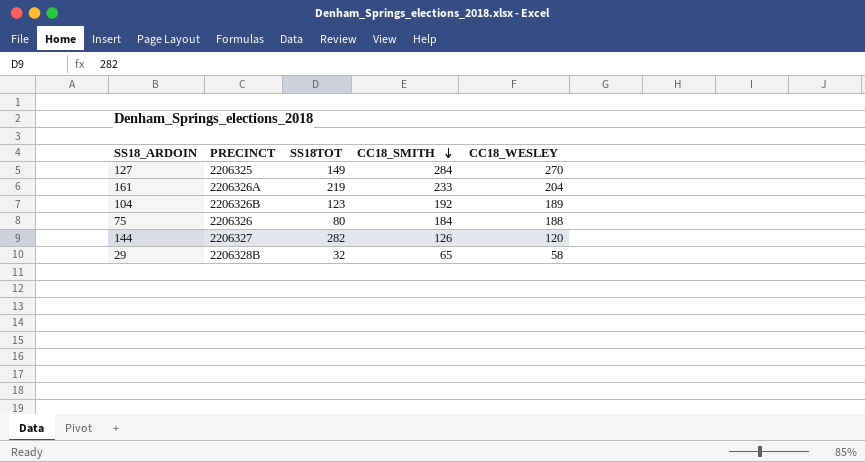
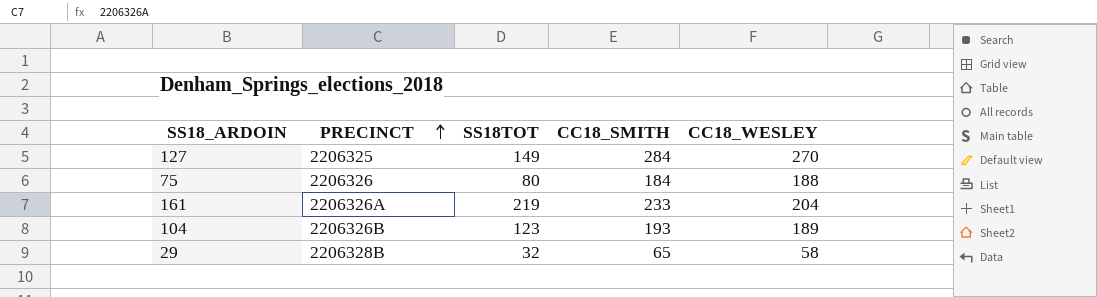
row order: CC18_SMITH descending -> PRECINCT ascending
row 144: 2206327 | 282 | 126 | 120 -> none
104 | CC18_SMITH: 192 -> 193

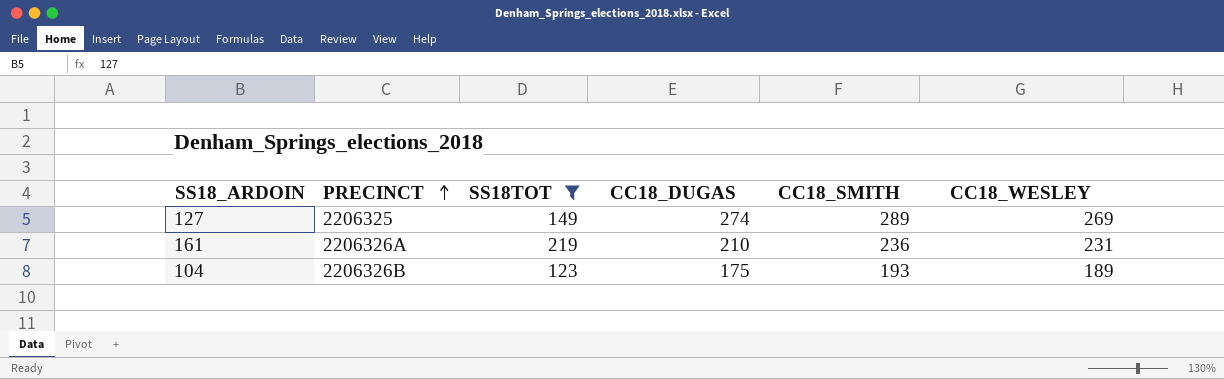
filter: none -> SS18TOT >= 123
column CC18_DUGAS | position: none -> 4
127 | CC18_SMITH: 284 -> 289
127 | CC18_WESLEY: 270 -> 269
161 | CC18_SMITH: 233 -> 236
161 | CC18_WESLEY: 204 -> 231

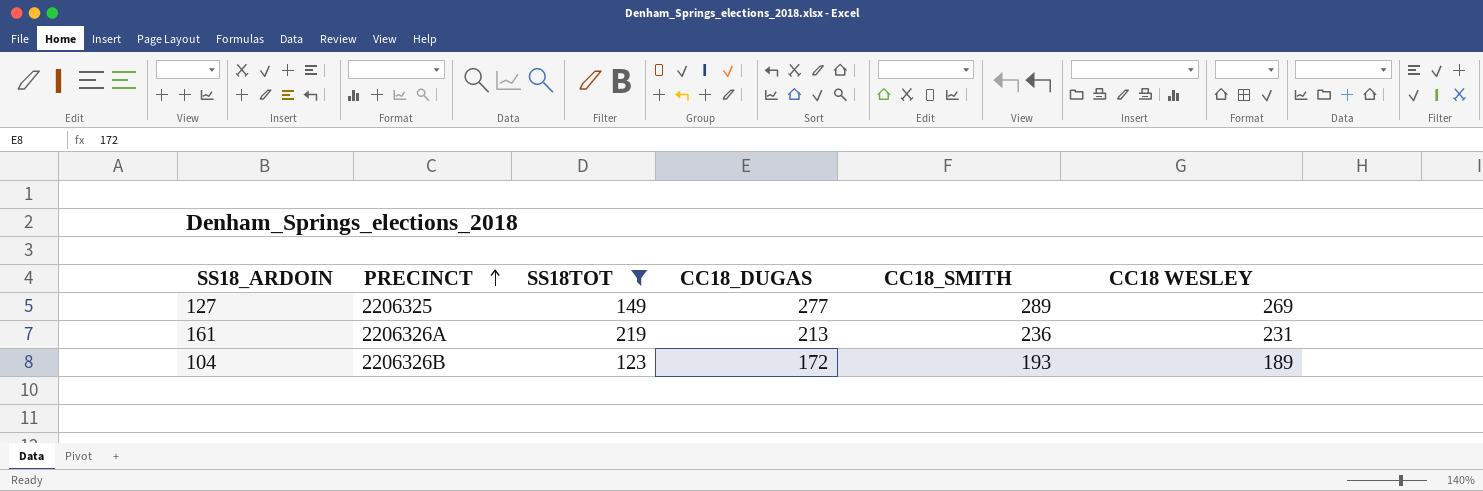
column name: CC18_WESLEY -> CC18 WESLEY
127 | CC18_DUGAS: 274 -> 277
161 | CC18_DUGAS: 210 -> 213
104 | CC18_DUGAS: 175 -> 172

